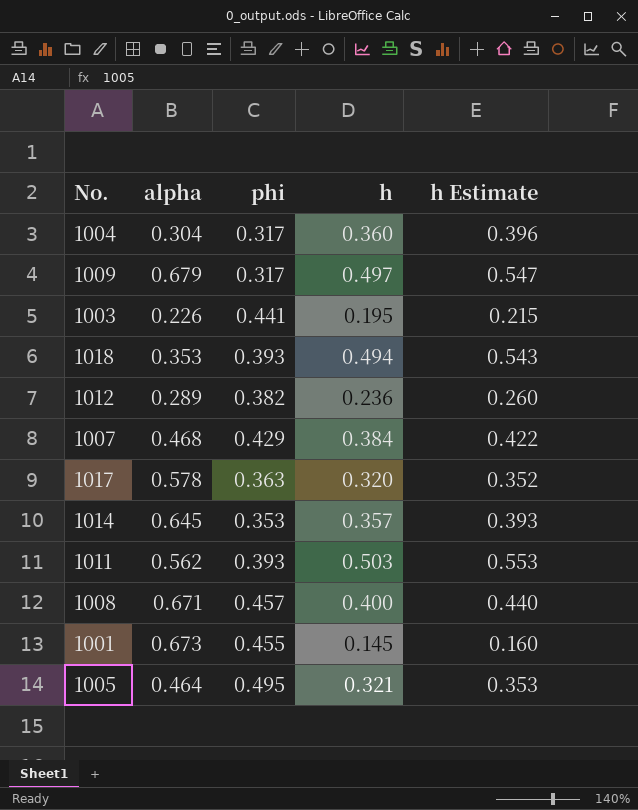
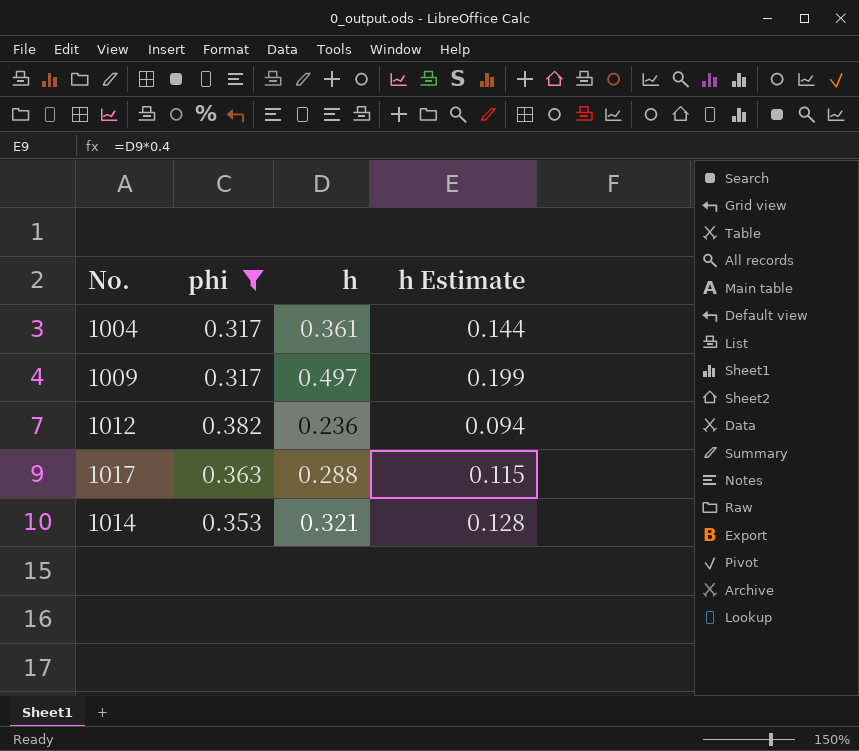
filter: none -> phi <= 0.382
column alpha | position: 2 -> none
column h Estimate | formula: [h] * 1.1 -> [h] * 0.4
1004 | h: 0.360 -> 0.361
1017 | h: 0.320 -> 0.288
1014 | h: 0.357 -> 0.321

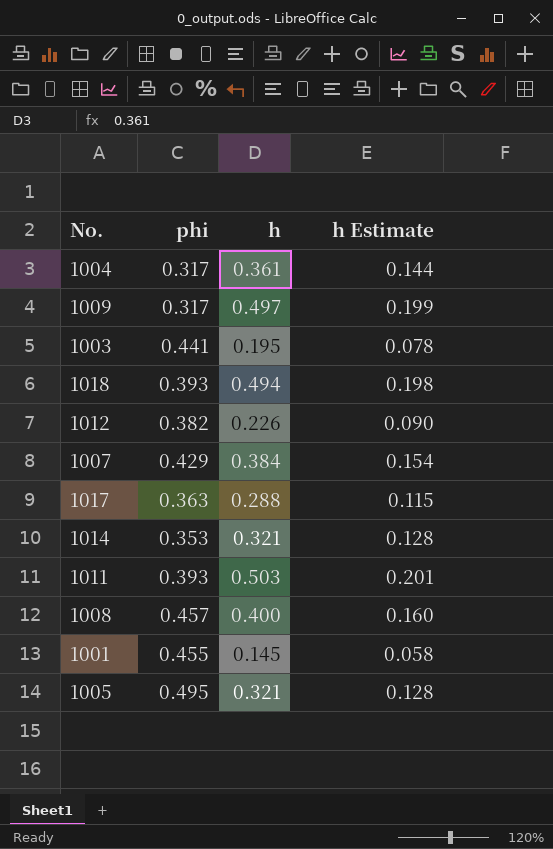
filter: phi <= 0.382 -> none
1012 | h: 0.236 -> 0.226
1012 | h Estimate: 0.094 -> 0.090

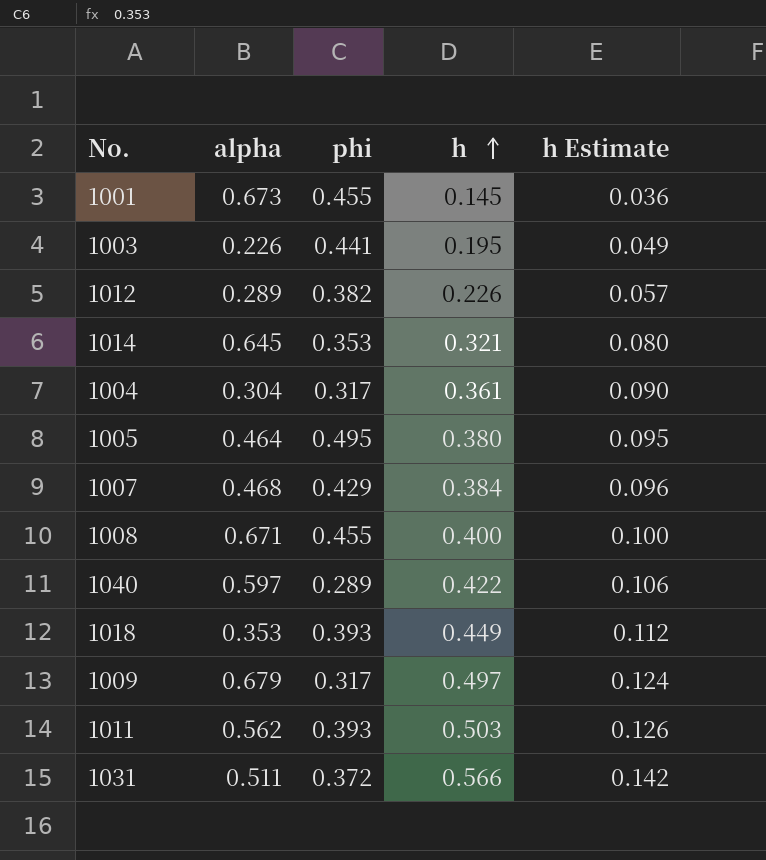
row order: none -> h ascending
column alpha | position: none -> 2
column h Estimate | formula: [h] * 0.4 -> [h] * 0.25
row 1017: 0.363 | 0.288 | 0.115 -> none
1005 | h: 0.321 -> 0.380
1008 | phi: 0.457 -> 0.455
row 1040: none -> 0.597 | 0.289 | 0.422 | 0.106
1018 | h: 0.494 -> 0.449
row 1031: none -> 0.511 | 0.372 | 0.566 | 0.142

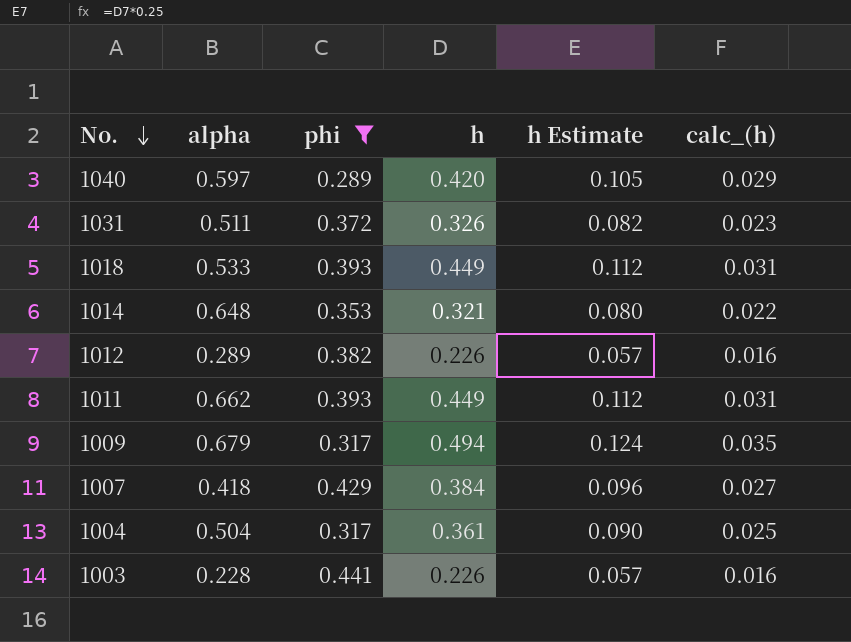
filter: none -> phi <= 0.441
row order: h ascending -> No. descending
column calc_(h) | formula: none -> [h] * 0.07
1040 | h: 0.422 -> 0.420
1040 | h Estimate: 0.106 -> 0.105
1031 | h: 0.566 -> 0.326
1031 | h Estimate: 0.142 -> 0.082
1018 | alpha: 0.353 -> 0.533
1014 | alpha: 0.645 -> 0.648
1011 | alpha: 0.562 -> 0.662
1011 | h: 0.503 -> 0.449
1011 | h Estimate: 0.126 -> 0.112
1009 | h: 0.497 -> 0.494
1007 | alpha: 0.468 -> 0.418
1004 | alpha: 0.304 -> 0.504
1003 | alpha: 0.226 -> 0.228
1003 | h: 0.195 -> 0.226
1003 | h Estimate: 0.049 -> 0.057

